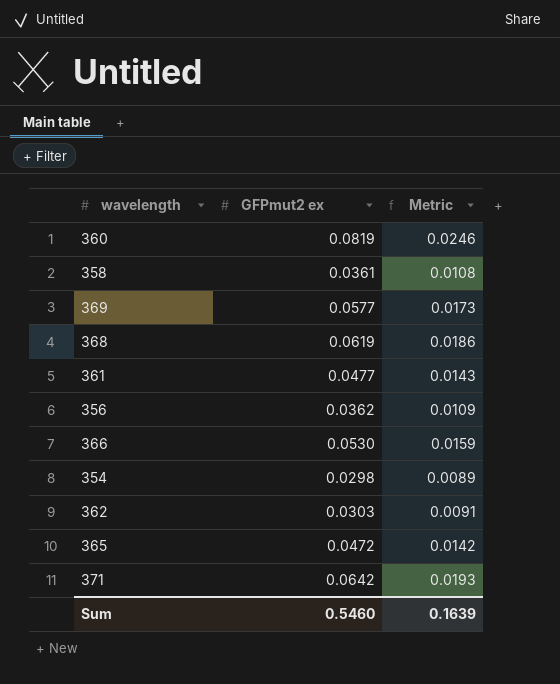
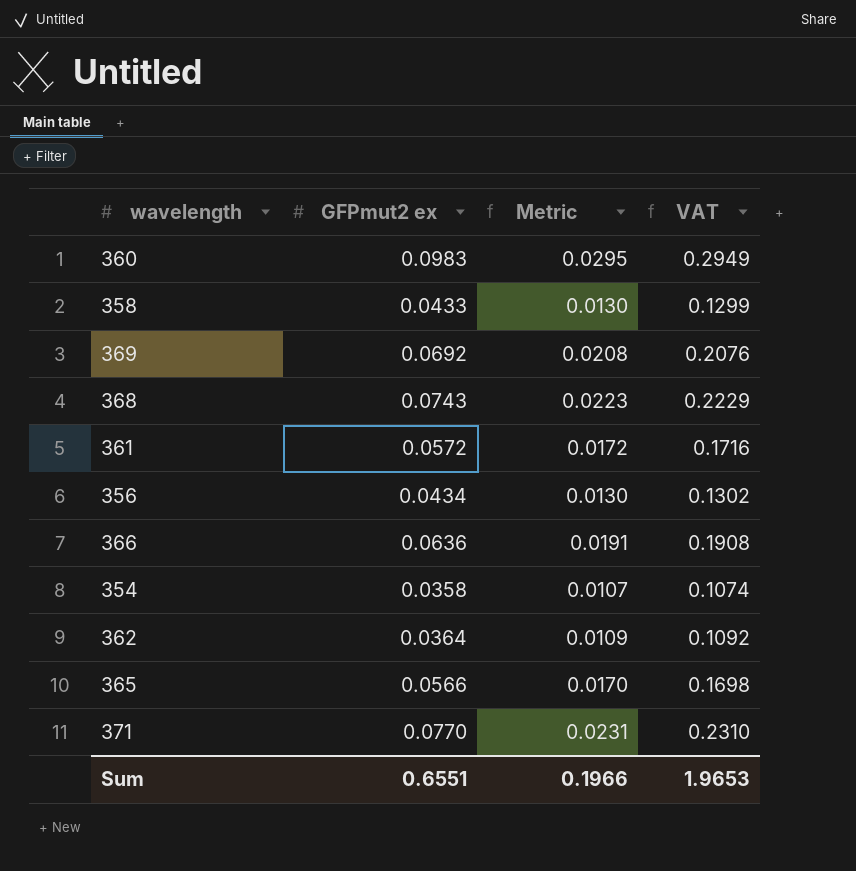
column VAT | formula: none -> [GFPmut2 ex] * 3
360 | GFPmut2 ex: 0.0819 -> 0.0983
360 | Metric: 0.0246 -> 0.0295
358 | GFPmut2 ex: 0.0361 -> 0.0433
358 | Metric: 0.0108 -> 0.0130
369 | GFPmut2 ex: 0.0577 -> 0.0692
369 | Metric: 0.0173 -> 0.0208
368 | GFPmut2 ex: 0.0619 -> 0.0743
368 | Metric: 0.0186 -> 0.0223
361 | GFPmut2 ex: 0.0477 -> 0.0572
361 | Metric: 0.0143 -> 0.0172
356 | GFPmut2 ex: 0.0362 -> 0.0434
356 | Metric: 0.0109 -> 0.0130
366 | GFPmut2 ex: 0.0530 -> 0.0636
366 | Metric: 0.0159 -> 0.0191
354 | GFPmut2 ex: 0.0298 -> 0.0358
354 | Metric: 0.0089 -> 0.0107
362 | GFPmut2 ex: 0.0303 -> 0.0364
362 | Metric: 0.0091 -> 0.0109
365 | GFPmut2 ex: 0.0472 -> 0.0566
365 | Metric: 0.0142 -> 0.0170
371 | GFPmut2 ex: 0.0642 -> 0.0770
371 | Metric: 0.0193 -> 0.0231
Sum | GFPmut2 ex: 0.5460 -> 0.6551
Sum | Metric: 0.1639 -> 0.1966

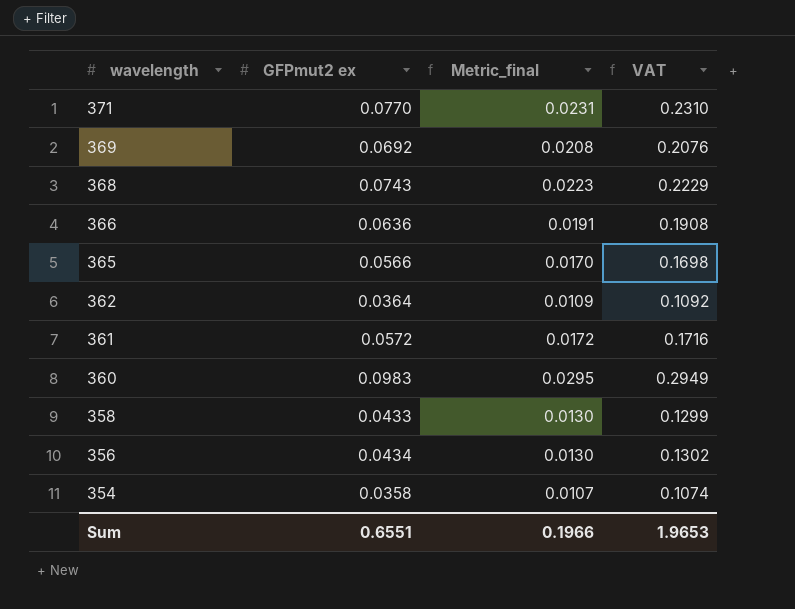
row order: none -> wavelength descending
column name: Metric -> Metric_final

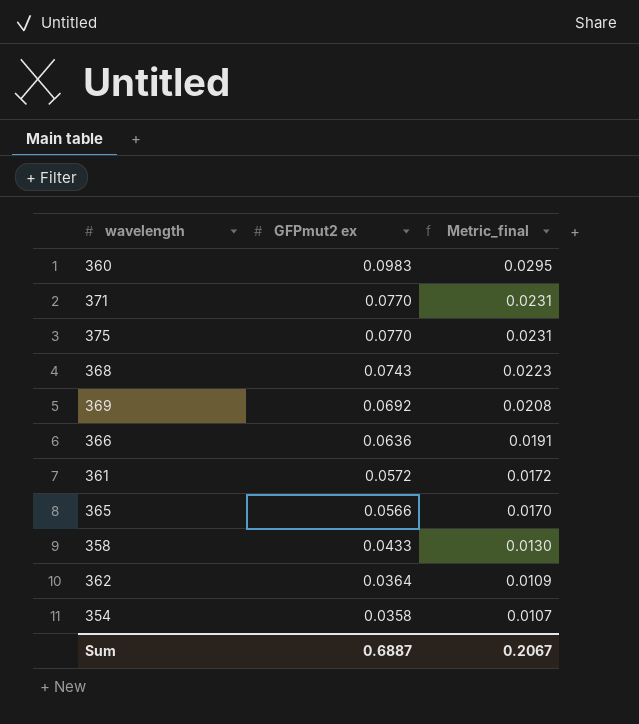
row order: wavelength descending -> GFPmut2 ex descending
column VAT | formula: [GFPmut2 ex] * 3 -> none
row 356: 0.0434 | 0.0130 | 0.1302 -> none
row 375: none -> 0.0770 | 0.0231
Sum | GFPmut2 ex: 0.6551 -> 0.6887
Sum | Metric_final: 0.1966 -> 0.2067

